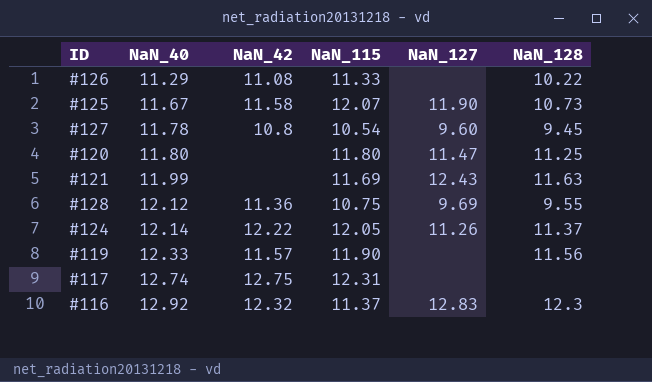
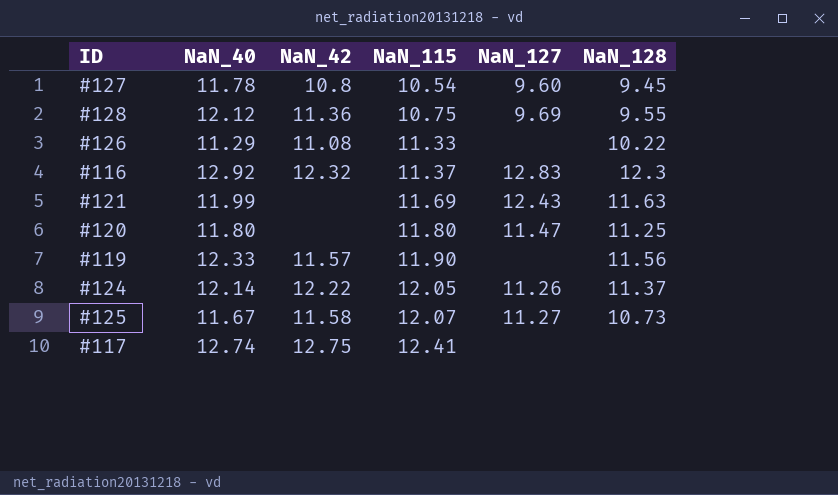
row order: NaN_40 ascending -> NaN_115 ascending
#125 | NaN_127: 11.90 -> 11.27
#117 | NaN_115: 12.31 -> 12.41

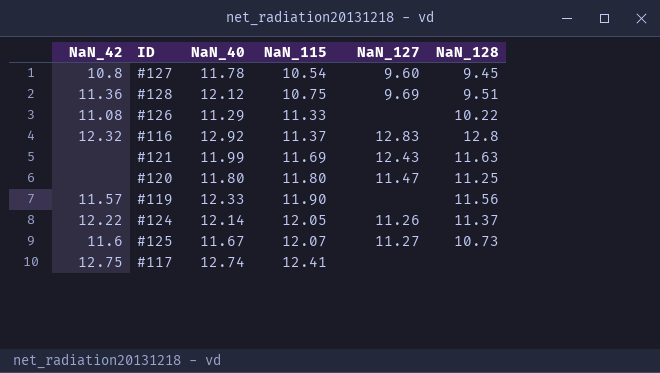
column NaN_42 | position: 3 -> 1
#128 | NaN_128: 9.55 -> 9.51
#116 | NaN_128: 12.3 -> 12.8
#125 | NaN_42: 11.58 -> 11.6

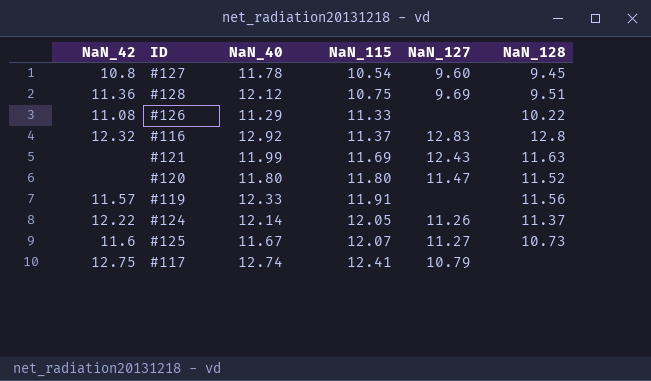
#120 | NaN_128: 11.25 -> 11.52
#119 | NaN_115: 11.90 -> 11.91
#117 | NaN_127: none -> 10.79

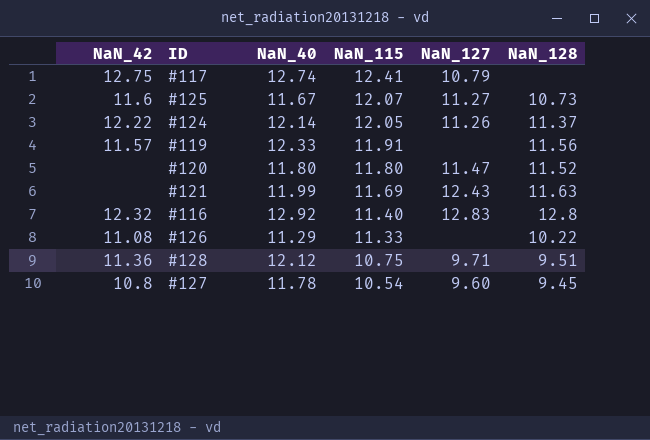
row order: NaN_115 ascending -> NaN_115 descending
#116 | NaN_115: 11.37 -> 11.40
#128 | NaN_127: 9.69 -> 9.71

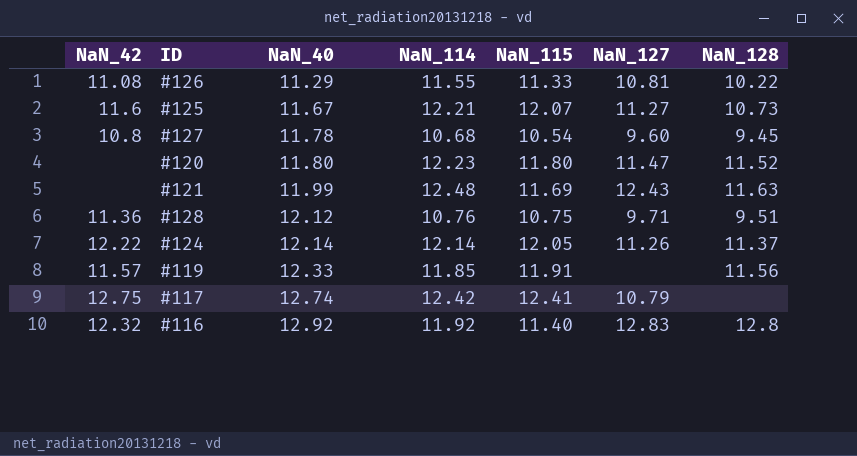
row order: NaN_115 descending -> NaN_40 ascending
column NaN_114 | position: none -> 4
#126 | NaN_127: none -> 10.81

